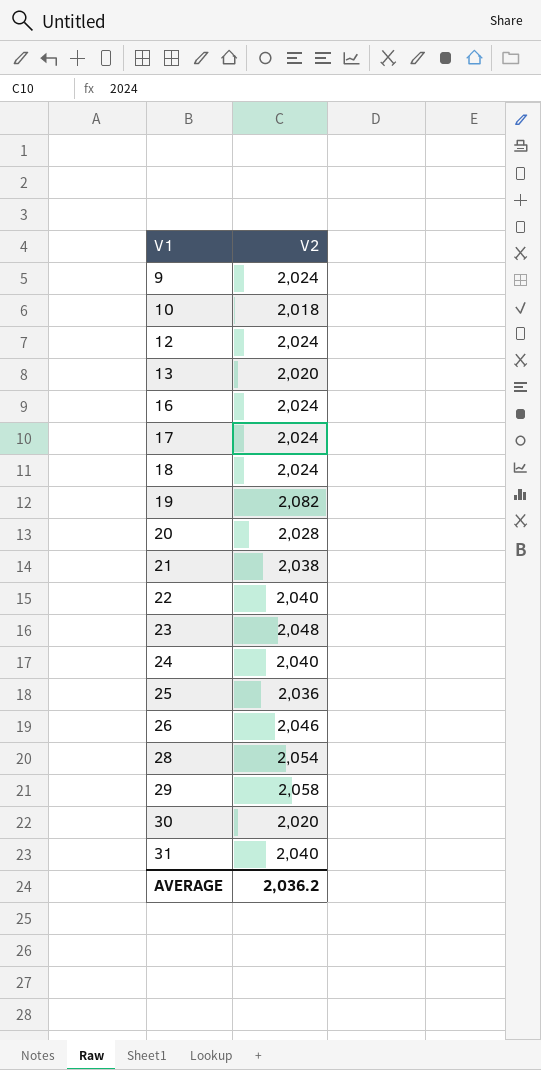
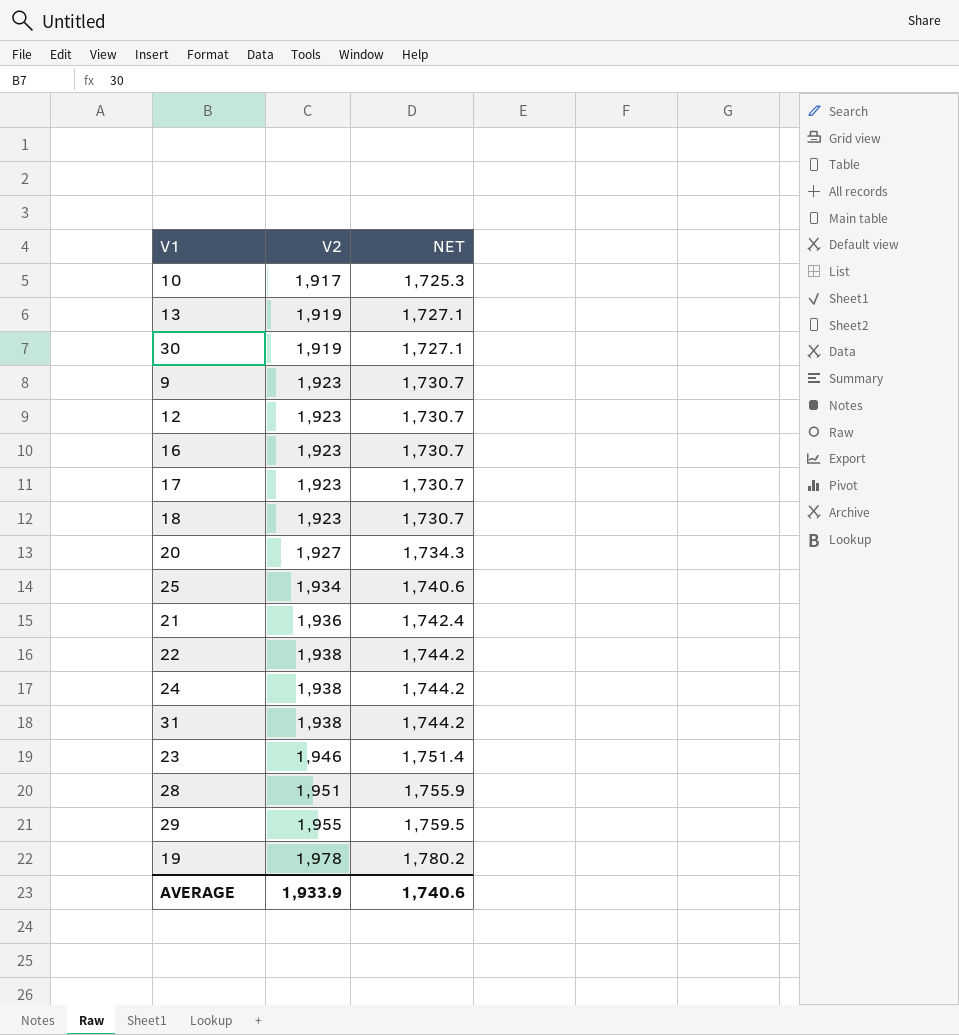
row order: V1 ascending -> V2 ascending
column NET | formula: none -> [V2] * 0.9
row 26: 2,046 -> none
10 | V2: 2,018 -> 1,917
13 | V2: 2,020 -> 1,919
30 | V2: 2,020 -> 1,919
9 | V2: 2,024 -> 1,923
12 | V2: 2,024 -> 1,923
16 | V2: 2,024 -> 1,923
17 | V2: 2,024 -> 1,923
18 | V2: 2,024 -> 1,923
20 | V2: 2,028 -> 1,927
25 | V2: 2,036 -> 1,934
21 | V2: 2,038 -> 1,936
22 | V2: 2,040 -> 1,938
24 | V2: 2,040 -> 1,938
31 | V2: 2,040 -> 1,938
23 | V2: 2,048 -> 1,946
28 | V2: 2,054 -> 1,951
29 | V2: 2,058 -> 1,955
19 | V2: 2,082 -> 1,978
AVERAGE | V2: 2,036.2 -> 1,933.9

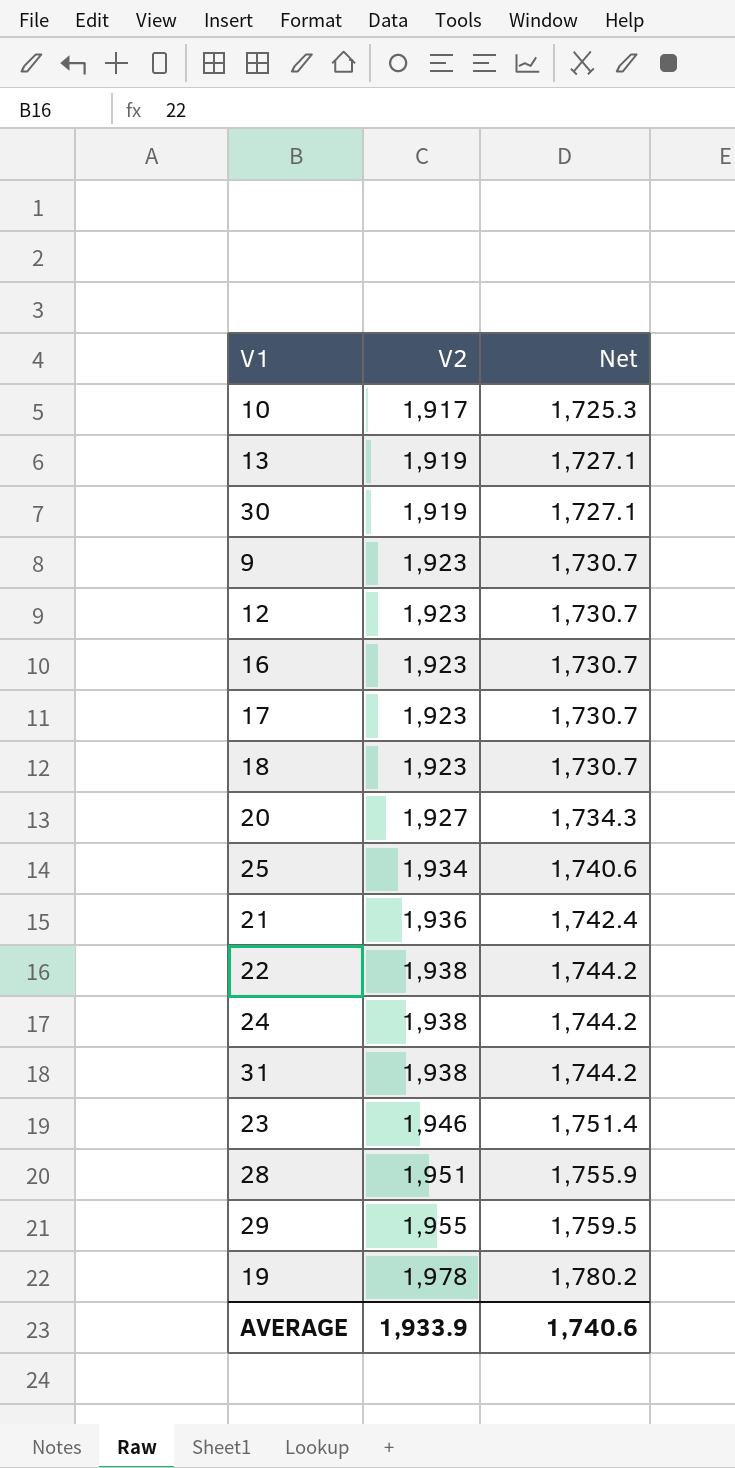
column name: NET -> Net

